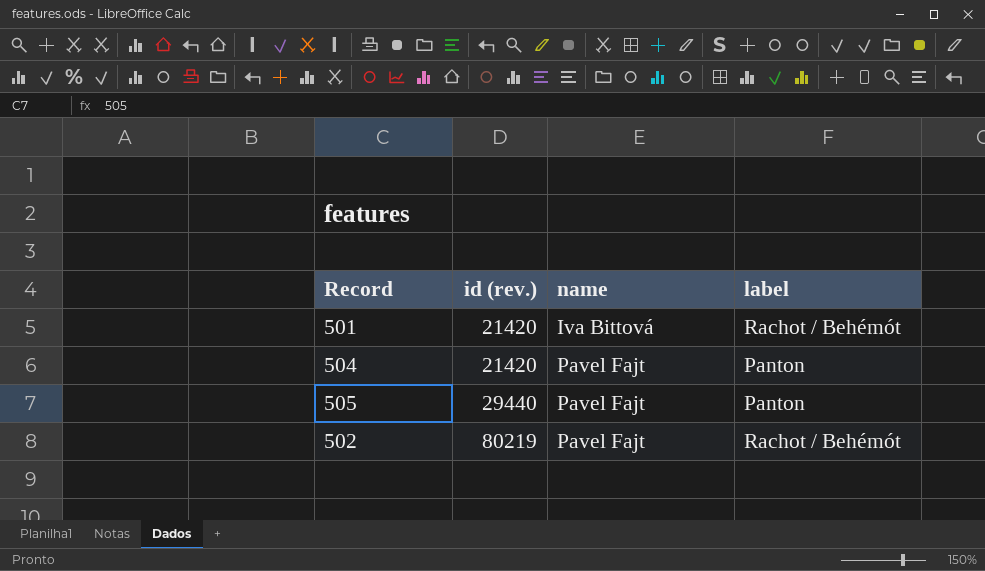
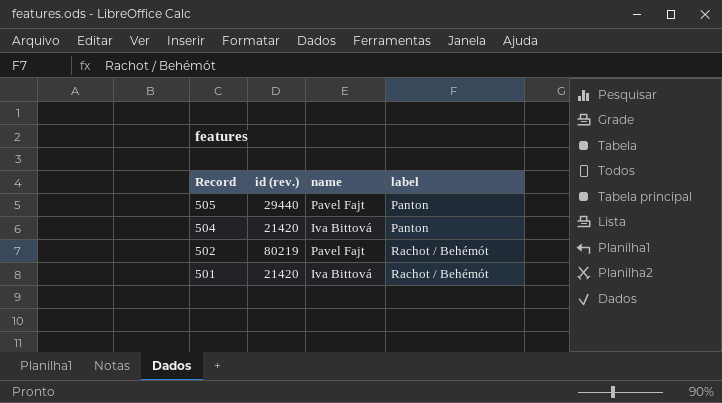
row order: id (rev.) ascending -> Record descending
504 | name: Pavel Fajt -> Iva Bittová

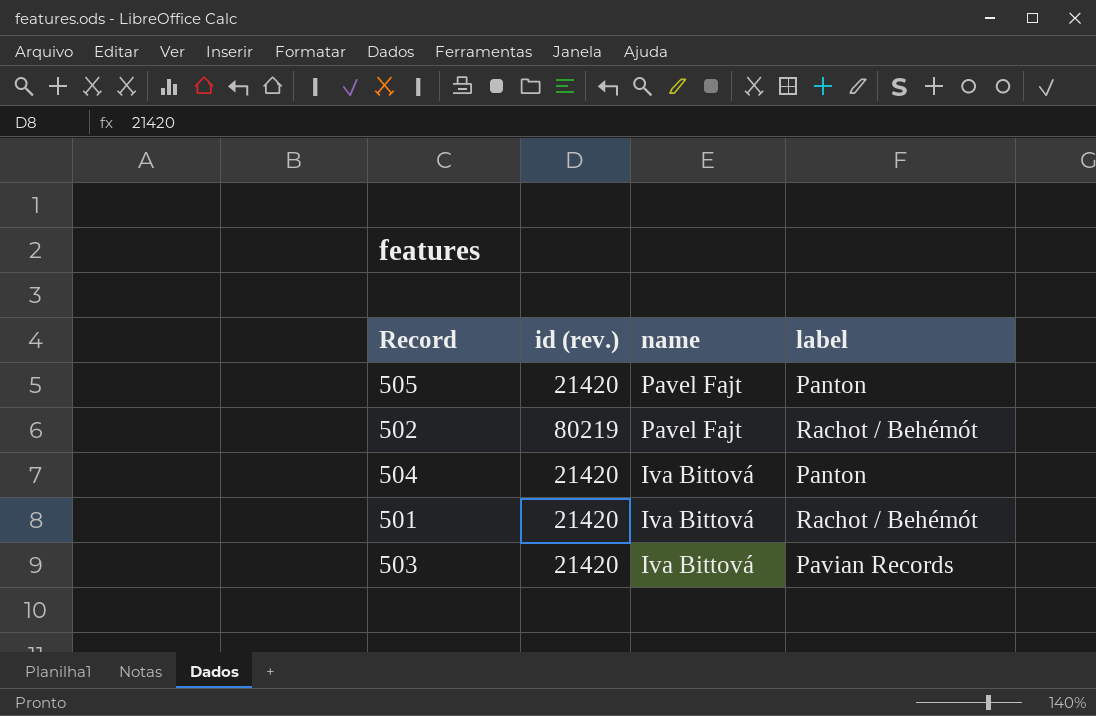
row order: Record descending -> name descending
505 | id (rev.): 29440 -> 21420
row 503: none -> 21420 | Iva Bittová | Pavian Records

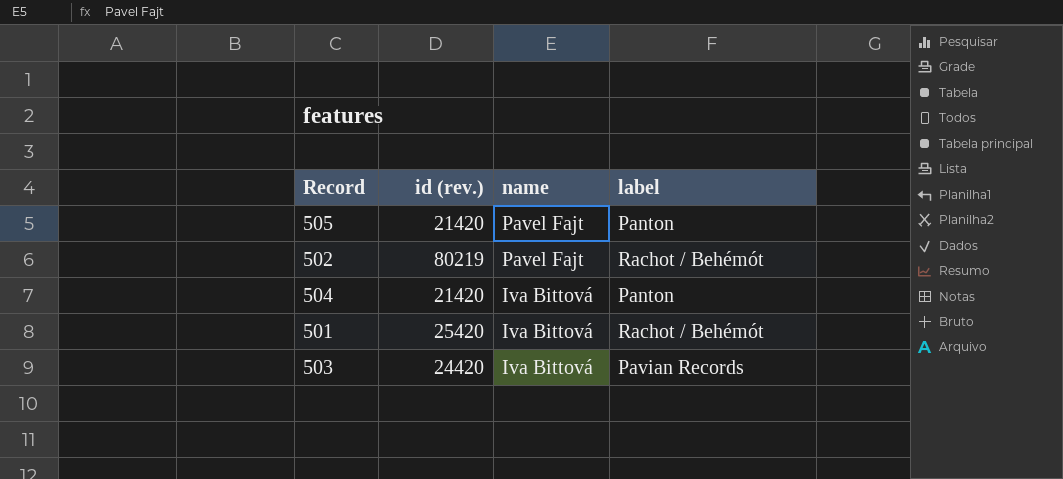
501 | id (rev.): 21420 -> 25420
503 | id (rev.): 21420 -> 24420

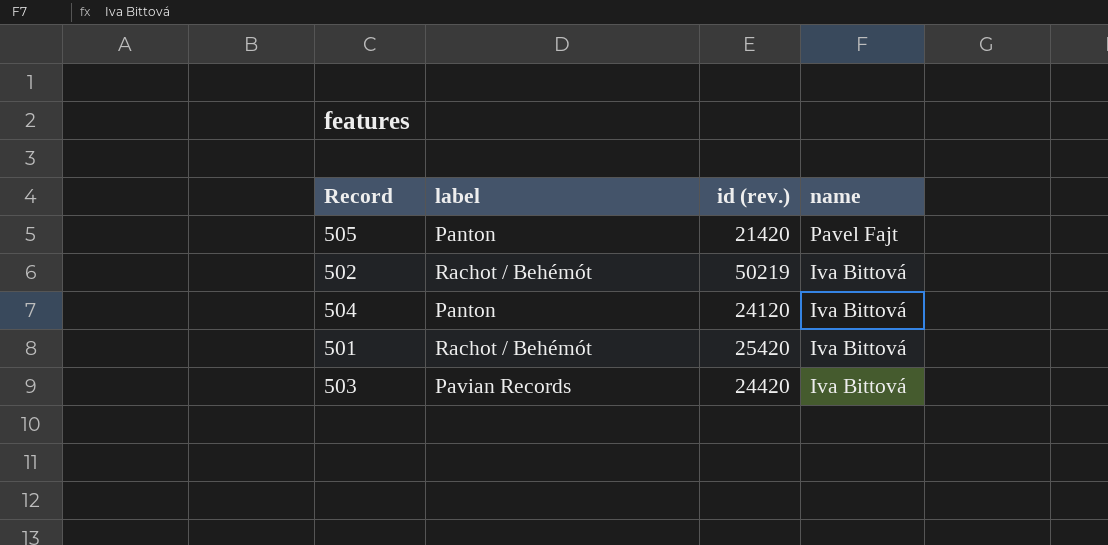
column label | position: 4 -> 2
502 | id (rev.): 80219 -> 50219
502 | name: Pavel Fajt -> Iva Bittová
504 | id (rev.): 21420 -> 24120

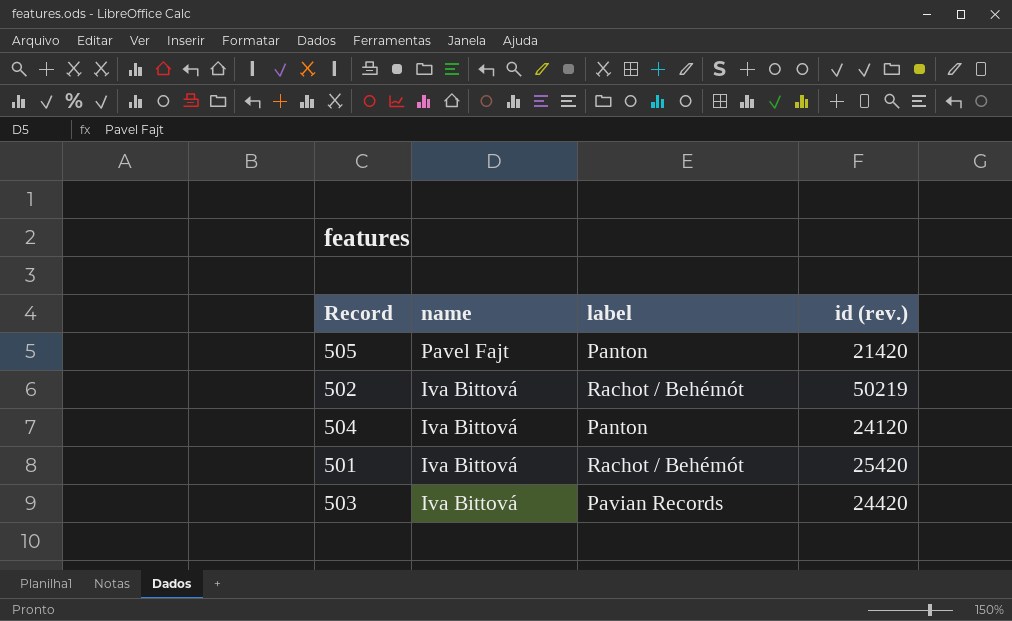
column name | position: 4 -> 2

